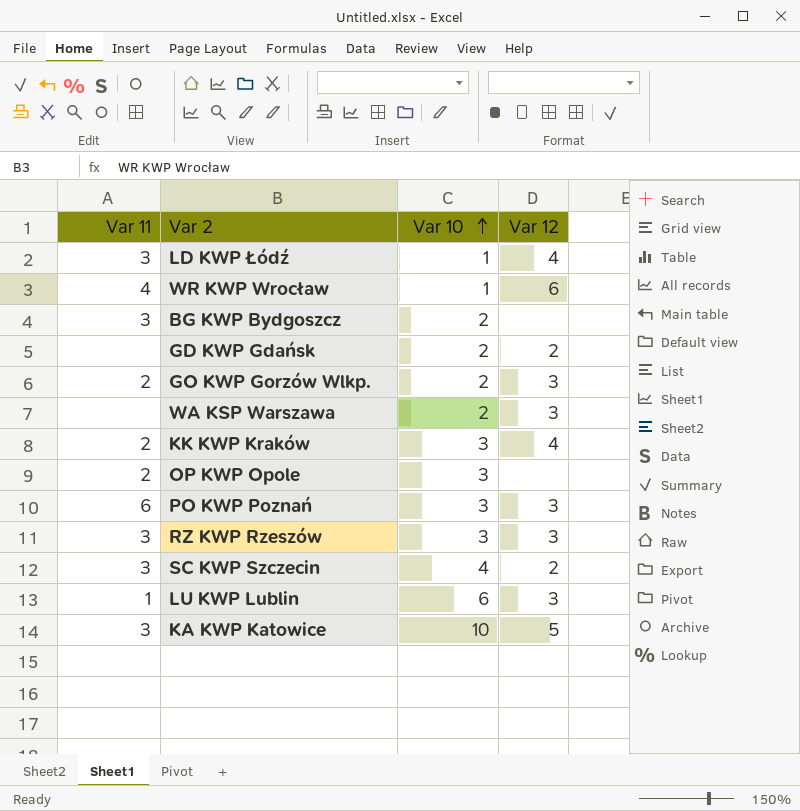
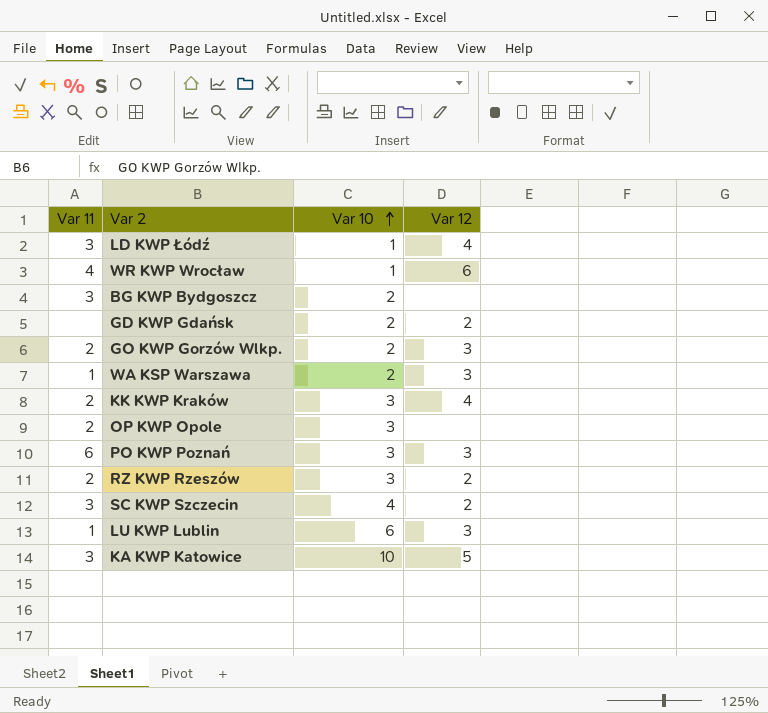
WA KSP Warszawa | Var 11: none -> 1
RZ KWP Rzeszów | Var 11: 3 -> 2
RZ KWP Rzeszów | Var 12: 3 -> 2

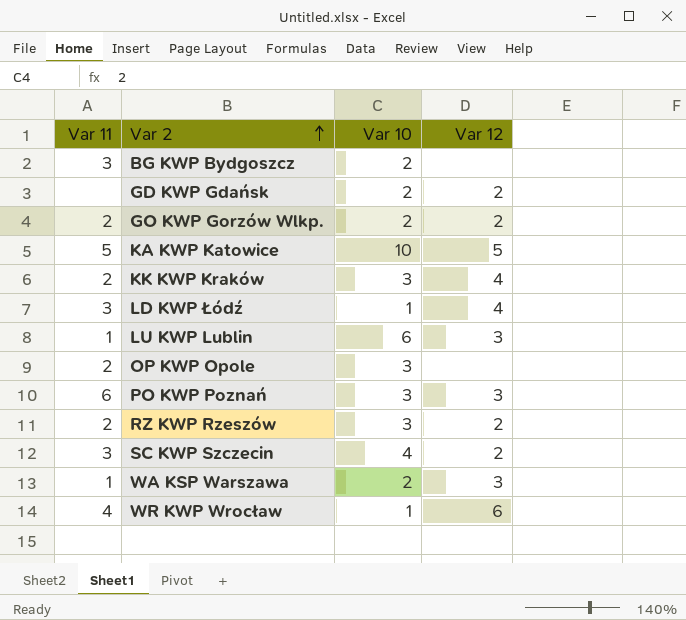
row order: Var 10 ascending -> Var 2 ascending
GO KWP Gorzów Wlkp. | Var 12: 3 -> 2
KA KWP Katowice | Var 11: 3 -> 5

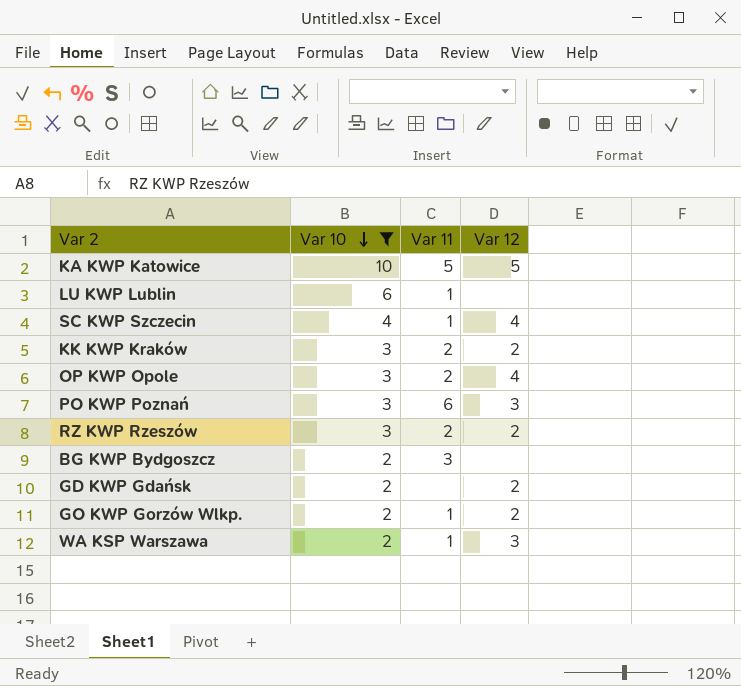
filter: none -> Var 10 != 1
row order: Var 2 ascending -> Var 10 descending
column Var 11 | position: 1 -> 3
LU KWP Lublin | Var 12: 3 -> none
SC KWP Szczecin | Var 11: 3 -> 1
SC KWP Szczecin | Var 12: 2 -> 4
KK KWP Kraków | Var 12: 4 -> 2
OP KWP Opole | Var 12: none -> 4
GO KWP Gorzów Wlkp. | Var 11: 2 -> 1

